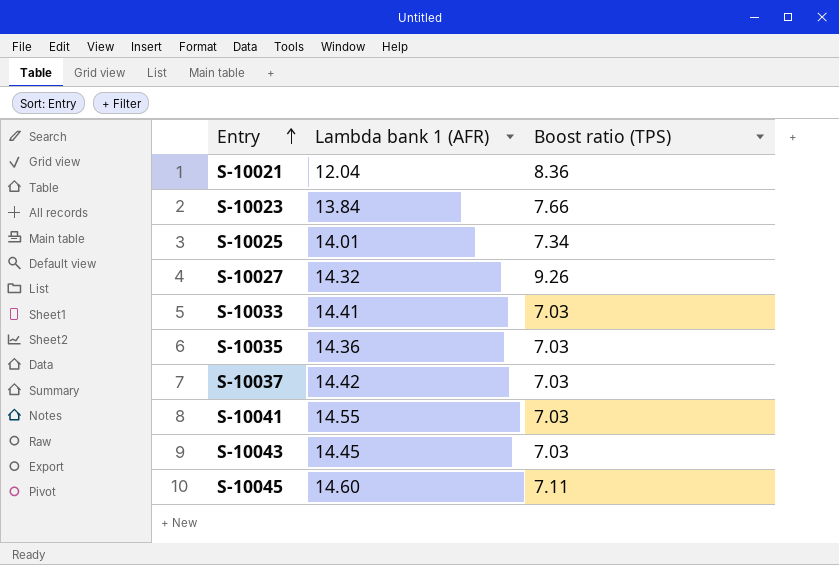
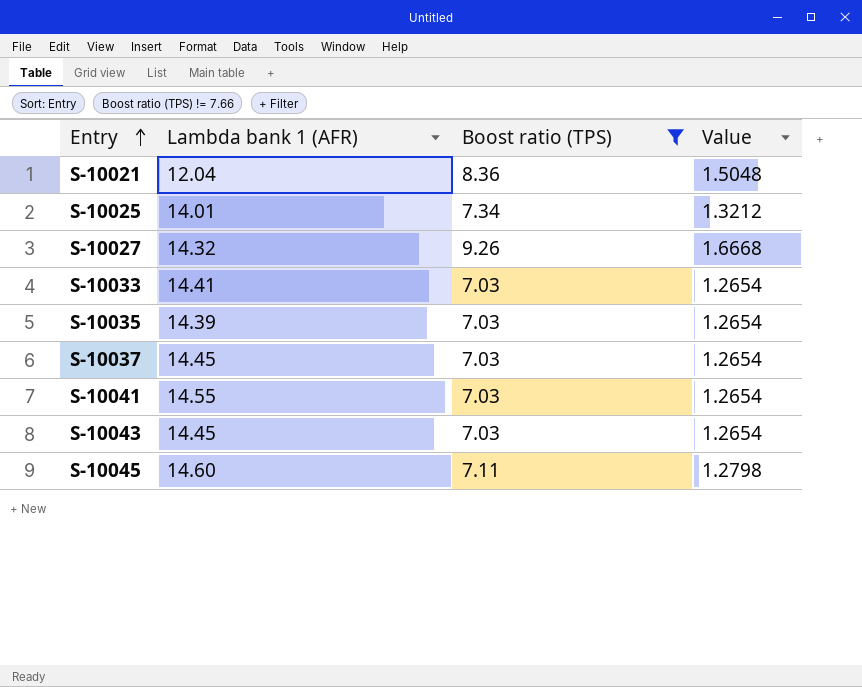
filter: none -> Boost ratio (TPS) != 7.66
column Value | formula: none -> [Boost ratio (TPS)] * 0.18
S-10035 | Lambda bank 1 (AFR): 14.36 -> 14.39
S-10037 | Lambda bank 1 (AFR): 14.42 -> 14.45

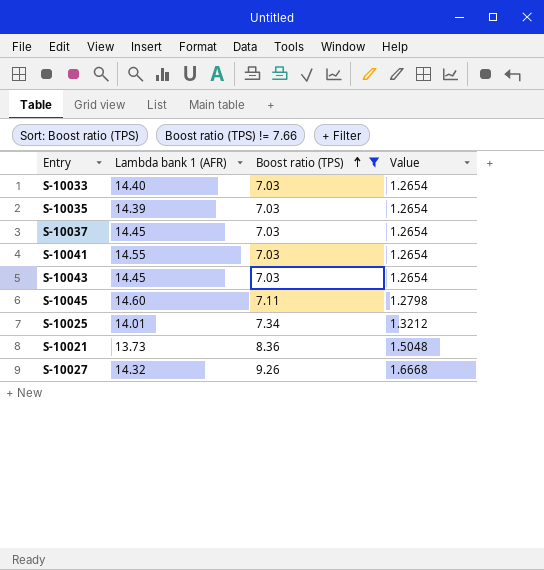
row order: Entry ascending -> Boost ratio (TPS) ascending
S-10033 | Lambda bank 1 (AFR): 14.41 -> 14.40
S-10021 | Lambda bank 1 (AFR): 12.04 -> 13.73

